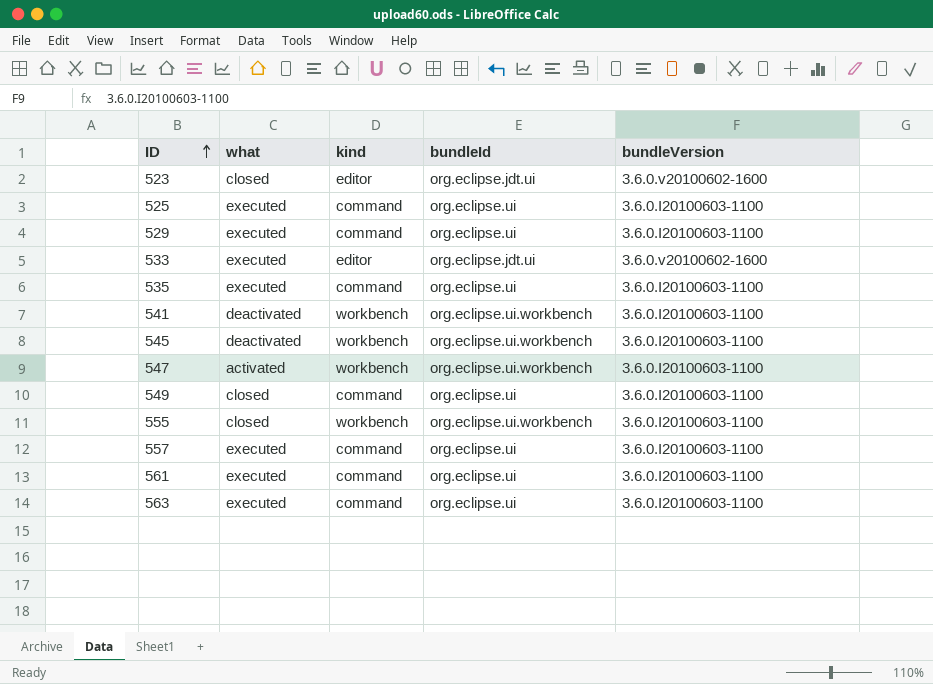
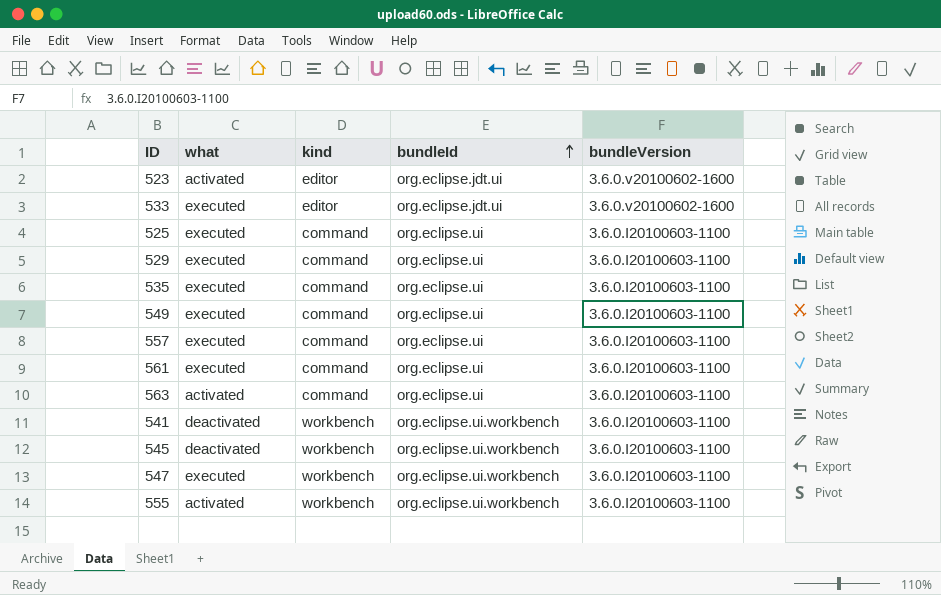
row order: ID ascending -> bundleId ascending
523 | what: closed -> activated
549 | what: closed -> executed
563 | what: executed -> activated
547 | what: activated -> executed
555 | what: closed -> activated

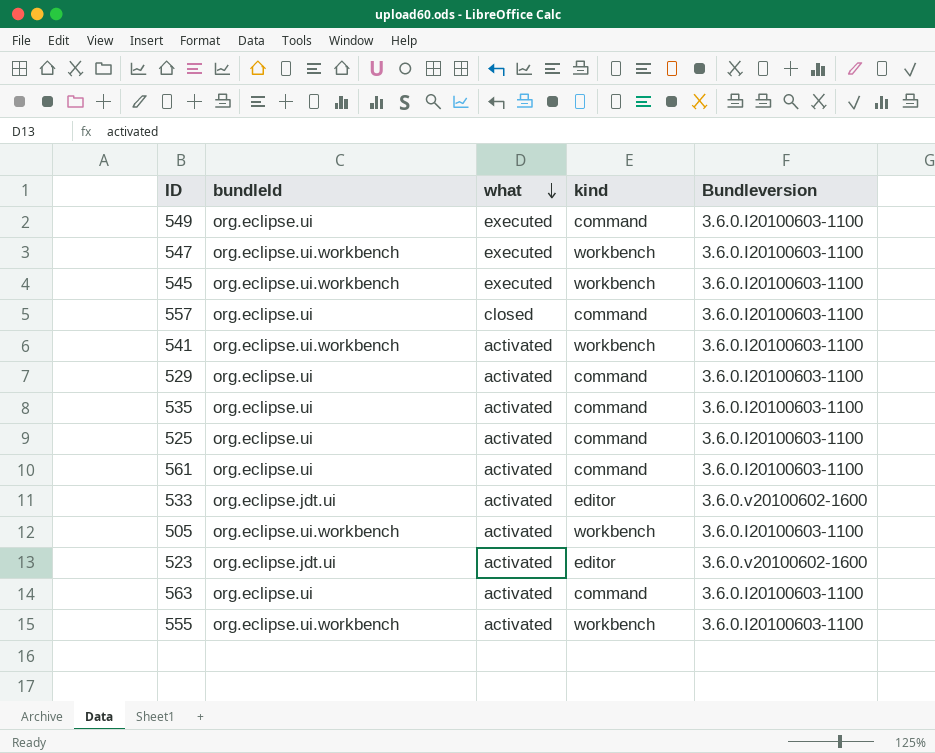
row order: bundleId ascending -> what descending
column bundleId | position: 4 -> 2
column name: bundleVersion -> Bundleversion
545 | what: deactivated -> executed
557 | what: executed -> closed
541 | what: deactivated -> activated
529 | what: executed -> activated
535 | what: executed -> activated
525 | what: executed -> activated
561 | what: executed -> activated
533 | what: executed -> activated
row 505: none -> org.eclipse.ui.workbench | activated | workbench | 3.6.0.I20100603-1100

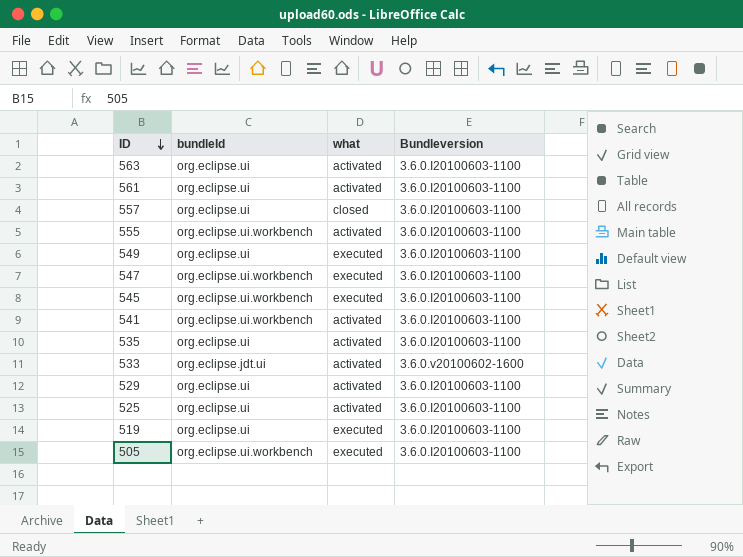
row order: what descending -> ID descending
column kind | position: 4 -> none
row 523: org.eclipse.jdt.ui | activated | editor | 3.6.0.v20100602-1600 -> none
row 519: none -> org.eclipse.ui | executed | 3.6.0.I20100603-1100
505 | what: activated -> executed

